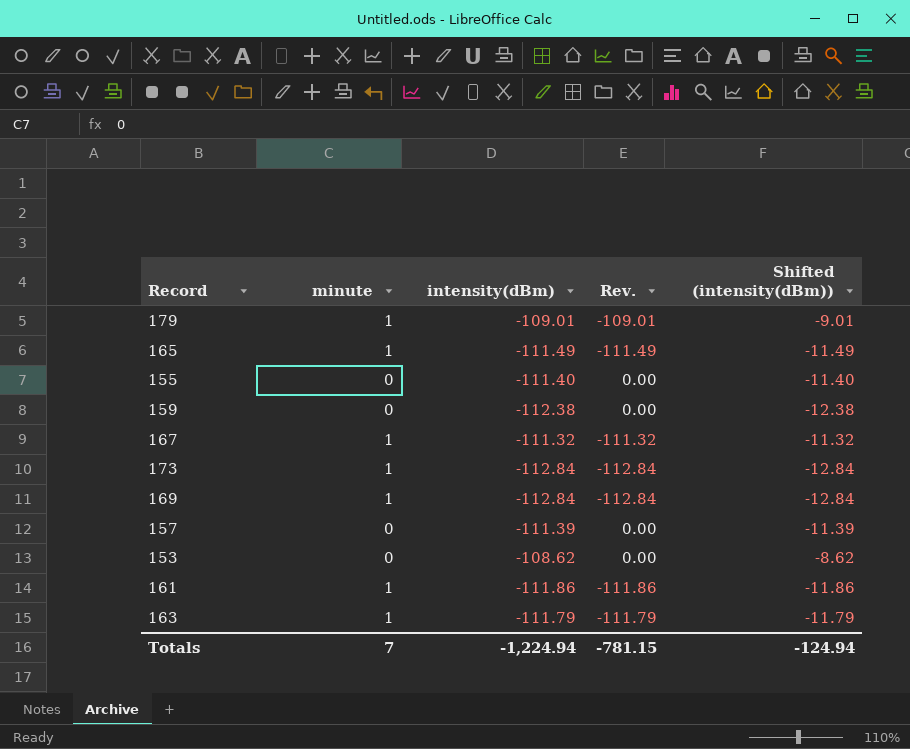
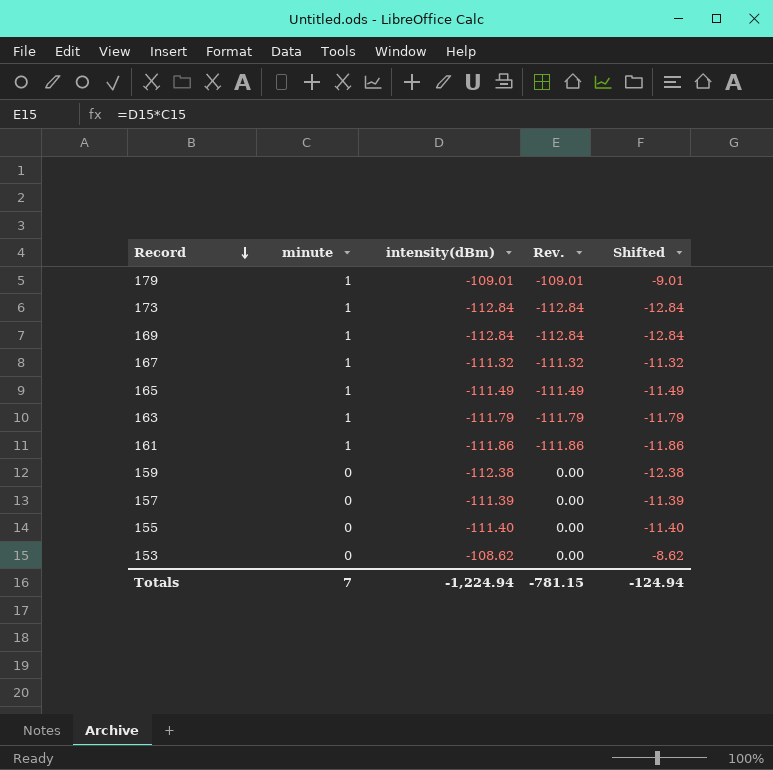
row order: none -> Record descending
column name: Shifted (intensity(dBm)) -> Shifted

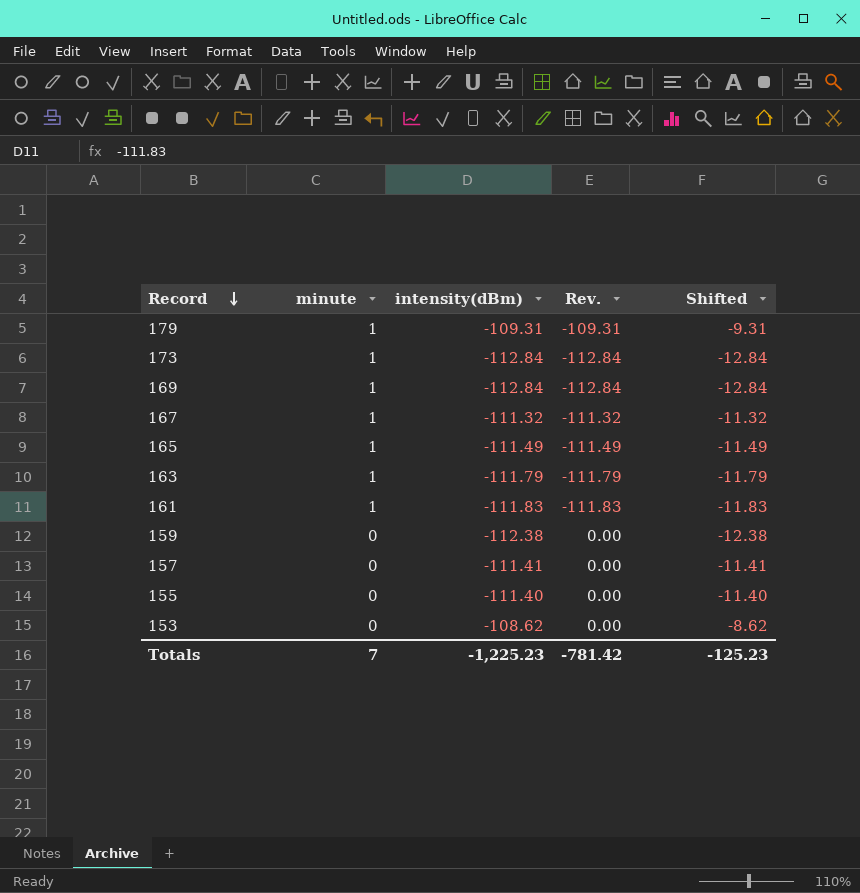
179 | intensity(dBm): -109.01 -> -109.31
179 | Rev.: -109.01 -> -109.31
179 | Shifted: -9.01 -> -9.31
161 | intensity(dBm): -111.86 -> -111.83
161 | Rev.: -111.86 -> -111.83
161 | Shifted: -11.86 -> -11.83
157 | intensity(dBm): -111.39 -> -111.41
157 | Shifted: -11.39 -> -11.41
Totals | intensity(dBm): -1,224.94 -> -1,225.23
Totals | Rev.: -781.15 -> -781.42
Totals | Shifted: -124.94 -> -125.23

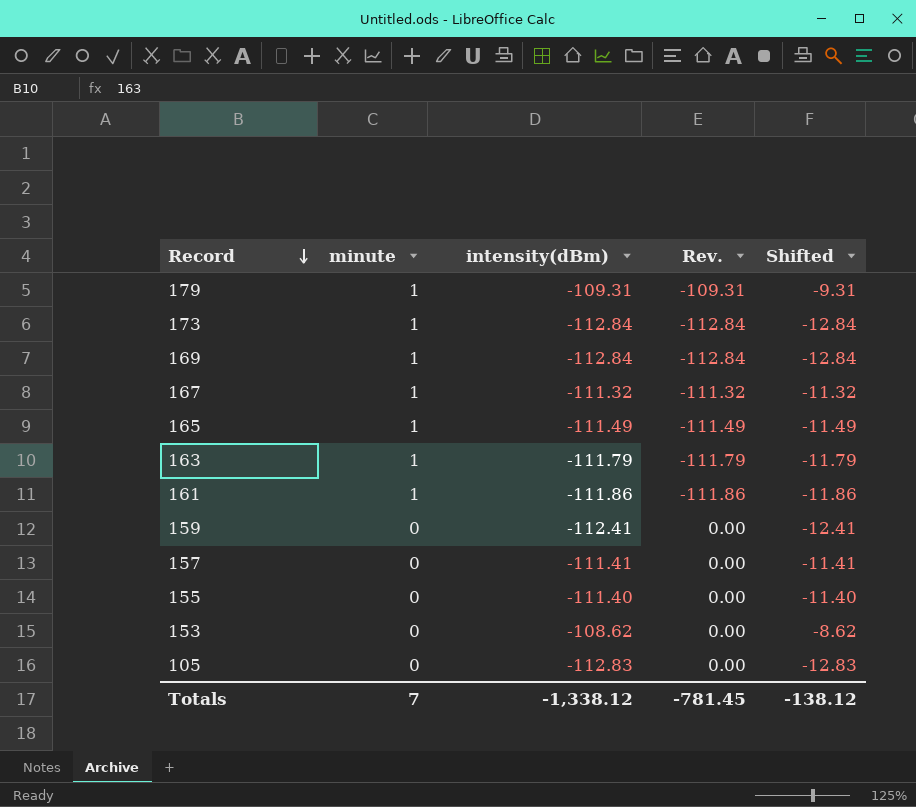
161 | intensity(dBm): -111.83 -> -111.86
161 | Rev.: -111.83 -> -111.86
161 | Shifted: -11.83 -> -11.86
159 | intensity(dBm): -112.38 -> -112.41
159 | Shifted: -12.38 -> -12.41
row 105: none -> 0 | -112.83 | 0.00 | -12.83
Totals | intensity(dBm): -1,225.23 -> -1,338.12
Totals | Rev.: -781.42 -> -781.45
Totals | Shifted: -125.23 -> -138.12

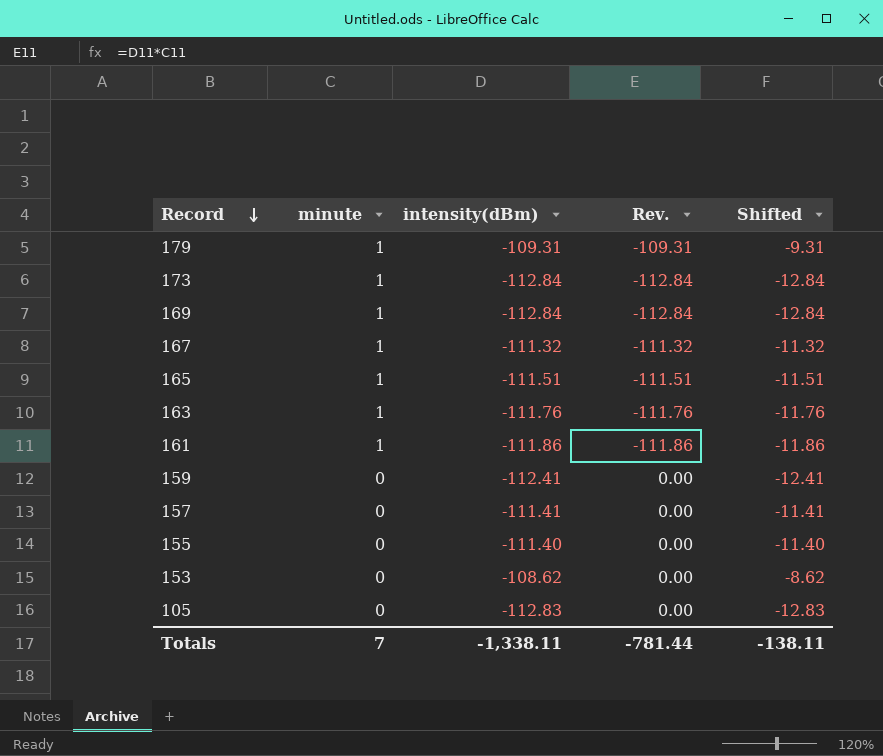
165 | intensity(dBm): -111.49 -> -111.51
165 | Rev.: -111.49 -> -111.51
165 | Shifted: -11.49 -> -11.51
163 | intensity(dBm): -111.79 -> -111.76
163 | Rev.: -111.79 -> -111.76
163 | Shifted: -11.79 -> -11.76
Totals | intensity(dBm): -1,338.12 -> -1,338.11
Totals | Rev.: -781.45 -> -781.44
Totals | Shifted: -138.12 -> -138.11

